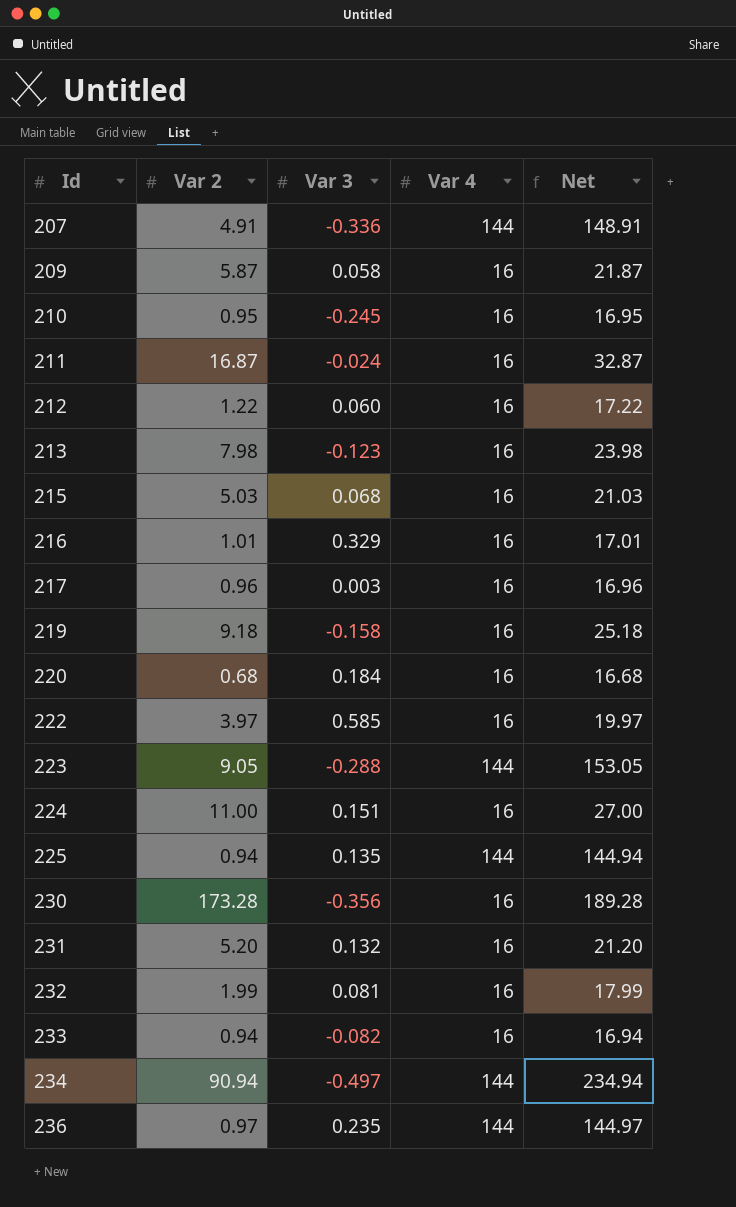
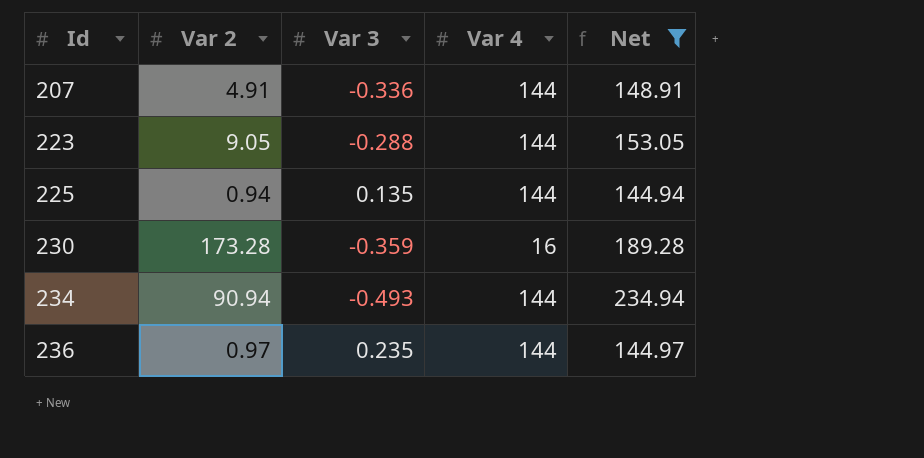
filter: none -> Net >= 144.94
230 | Var 3: -0.356 -> -0.359
234 | Var 3: -0.497 -> -0.493

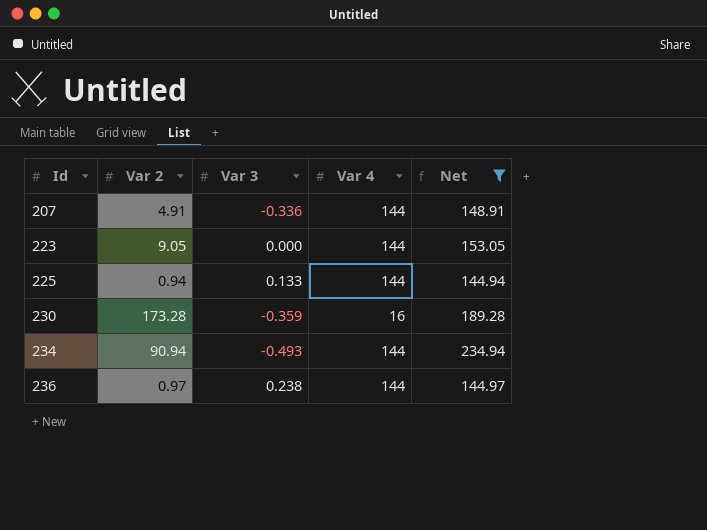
223 | Var 3: -0.288 -> 0.000
225 | Var 3: 0.135 -> 0.133
236 | Var 3: 0.235 -> 0.238

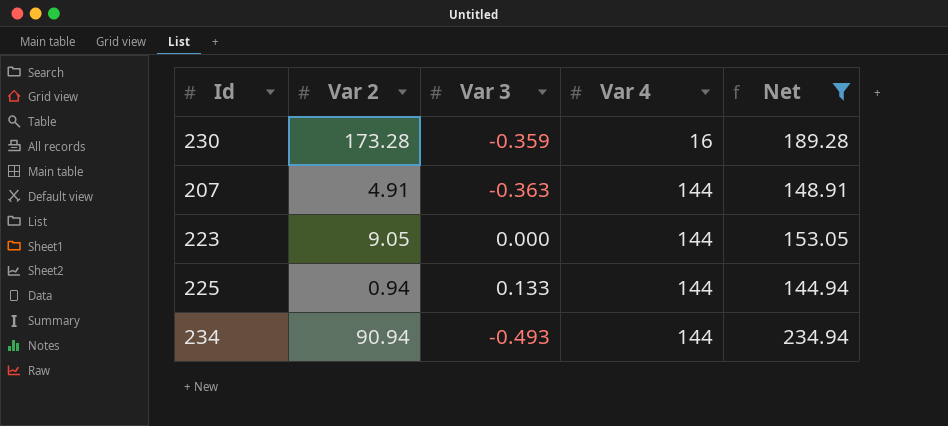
row order: Id ascending -> Var 4 ascending
row 236: 0.97 | 0.238 | 144 | 144.97 -> none
207 | Var 3: -0.336 -> -0.363

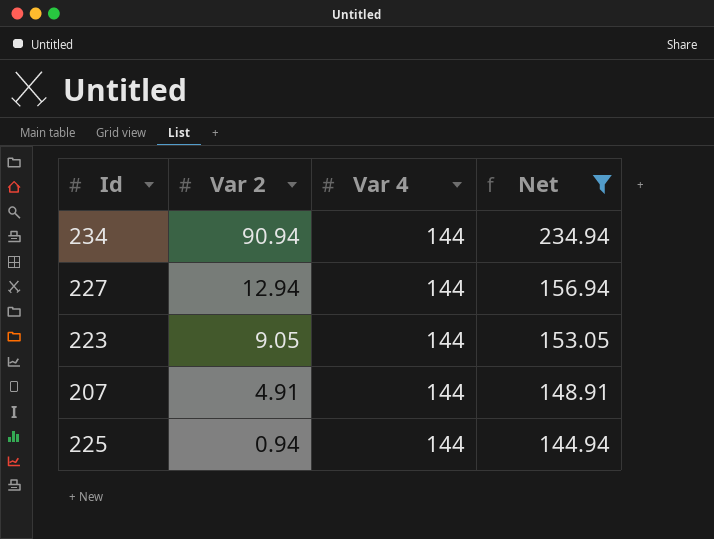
row order: Var 4 ascending -> Var 2 descending
column Var 3 | position: 3 -> none
row 230: 173.28 | -0.359 | 16 | 189.28 -> none
row 227: none -> 12.94 | 144 | 156.94

